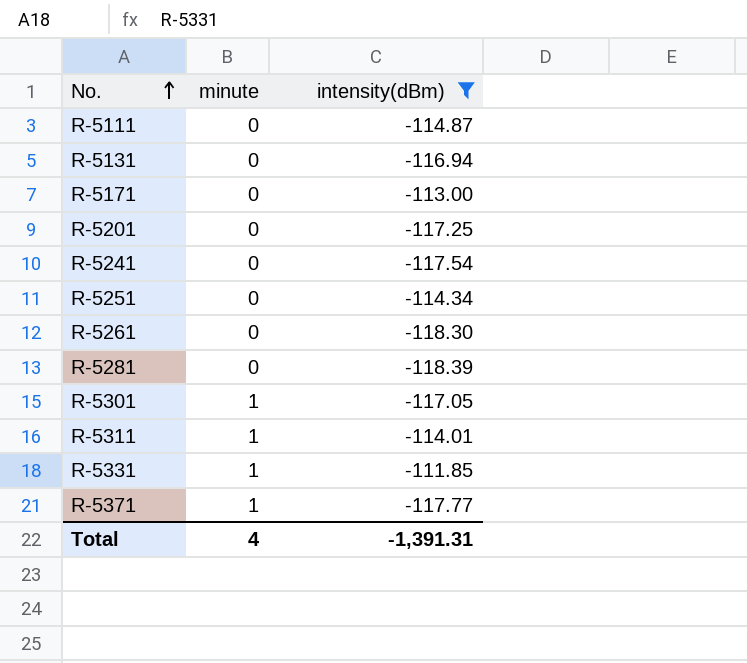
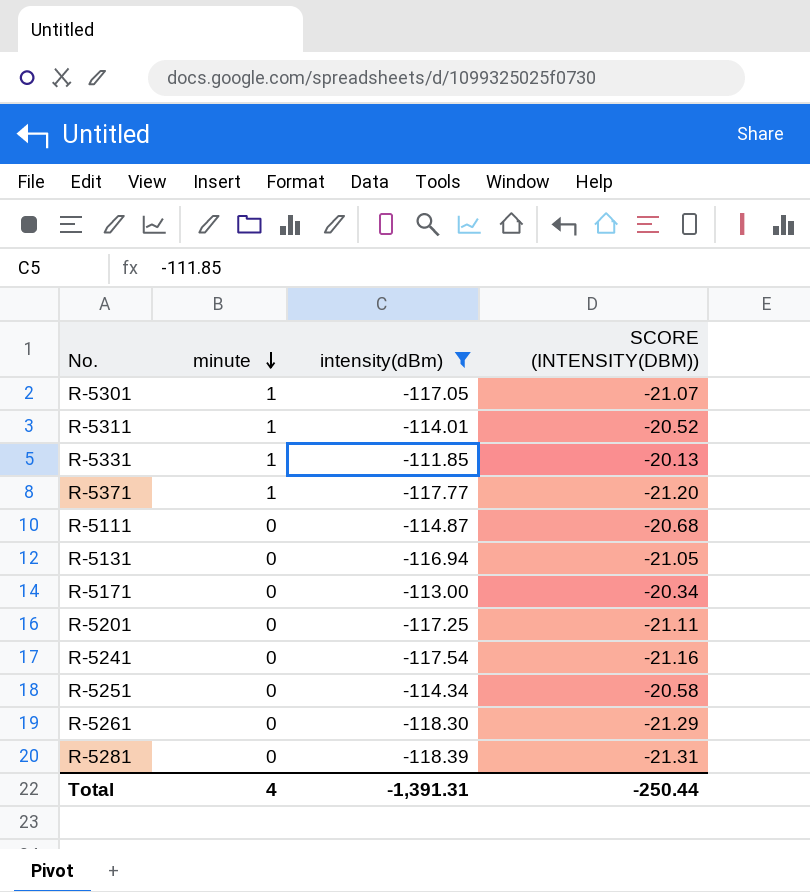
row order: No. ascending -> minute descending
column SCORE (INTENSITY(DBM)) | formula: none -> [intensity(dBm)] * 0.18

